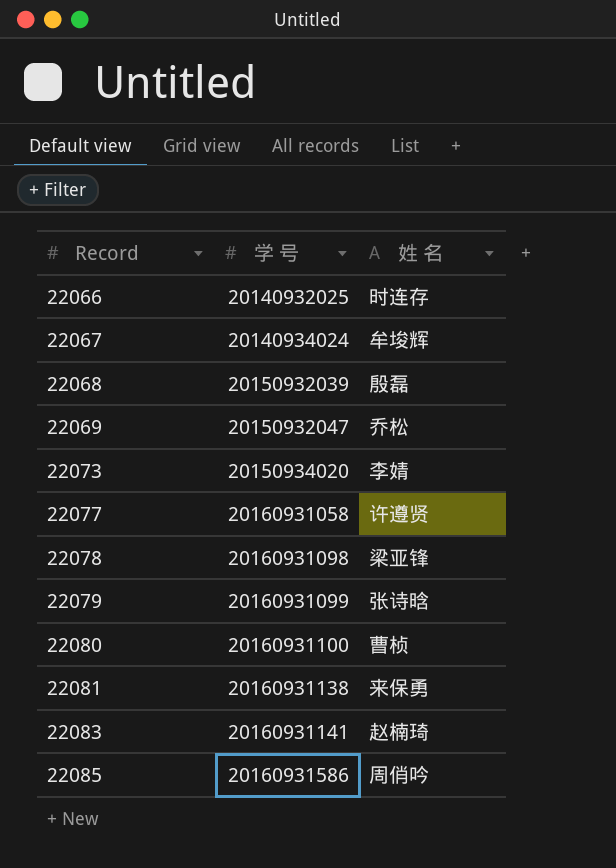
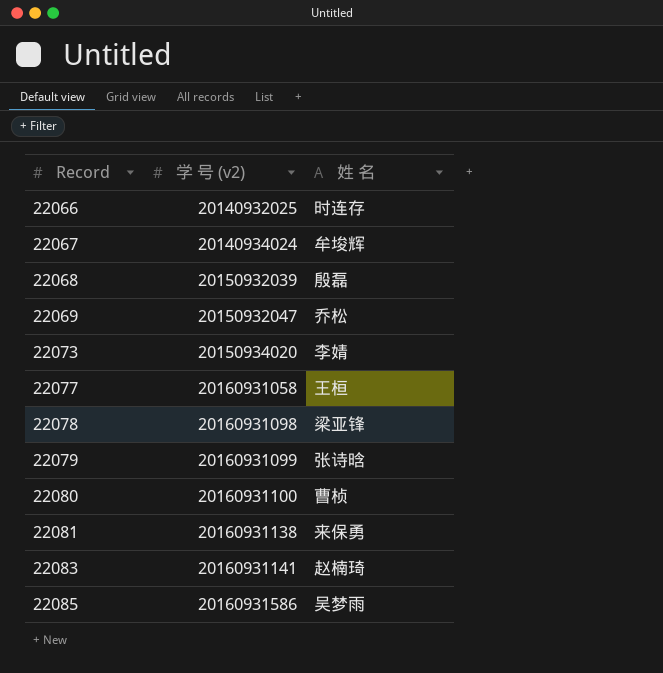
column name: 学 号 -> 学 号 (v2)
22077 | 姓 名: 许遵贤 -> 王桓
22085 | 姓 名: 周俏吟 -> 吴梦雨

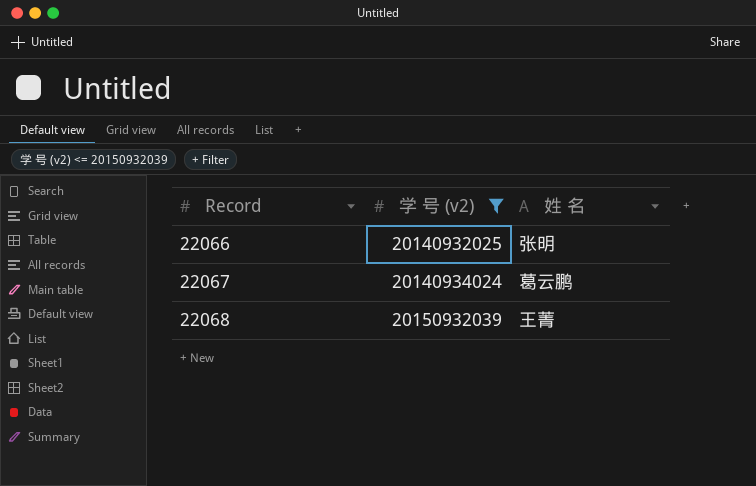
filter: none -> 学 号 (v2) <= 20150932039
22066 | 姓 名: 时连存 -> 张明
22067 | 姓 名: 牟埈辉 -> 葛云鹏
22068 | 姓 名: 殷磊 -> 王菁

